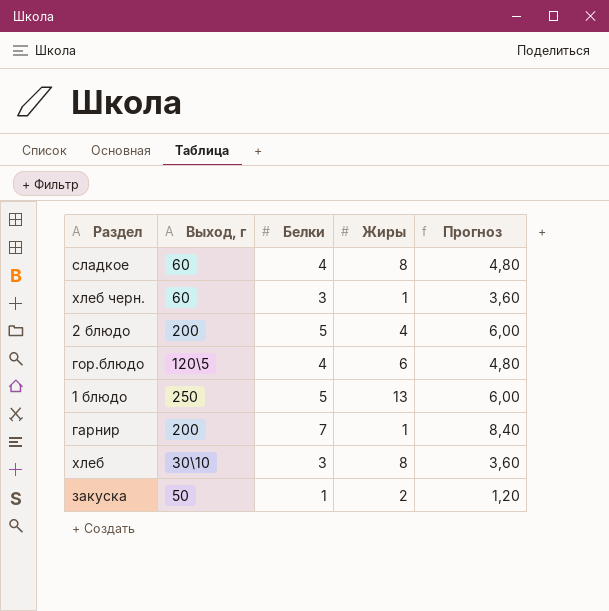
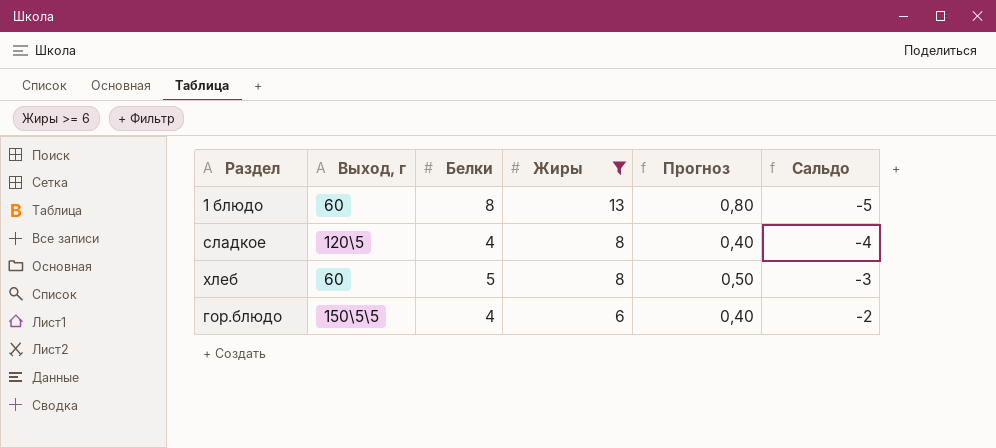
filter: none -> Жиры >= 6
row order: none -> Жиры descending
column Прогноз | formula: [Белки] * 1,2 -> [Белки] * 0,1
column Сальдо | formula: none -> [Белки] - [Жиры]
1 блюдо | Выход, г: 250 -> 60
1 блюдо | Белки: 5 -> 8
сладкое | Выход, г: 60 -> 120\5
хлеб | Выход, г: 30\10 -> 60
хлеб | Белки: 3 -> 5
гор.блюдо | Выход, г: 120\5 -> 150\5\5

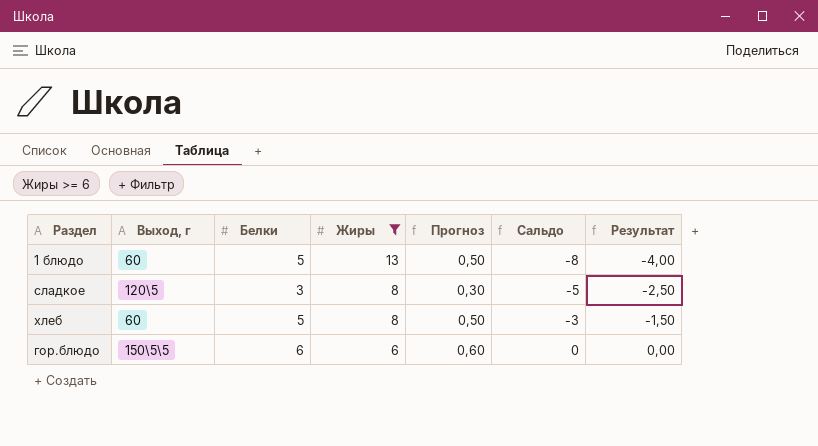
column Результат | formula: none -> [Сальдо] * 0,5
1 блюдо | Белки: 8 -> 5
1 блюдо | Прогноз: 0,80 -> 0,50
1 блюдо | Сальдо: -5 -> -8
сладкое | Белки: 4 -> 3
сладкое | Прогноз: 0,40 -> 0,30
сладкое | Сальдо: -4 -> -5
гор.блюдо | Белки: 4 -> 6
гор.блюдо | Прогноз: 0,40 -> 0,60
гор.блюдо | Сальдо: -2 -> 0

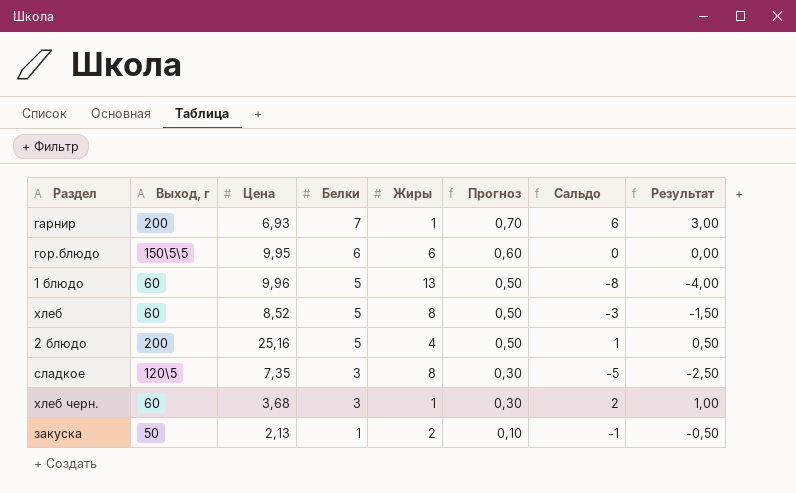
filter: Жиры >= 6 -> none
row order: Жиры descending -> Белки descending
column Цена | position: none -> 3

